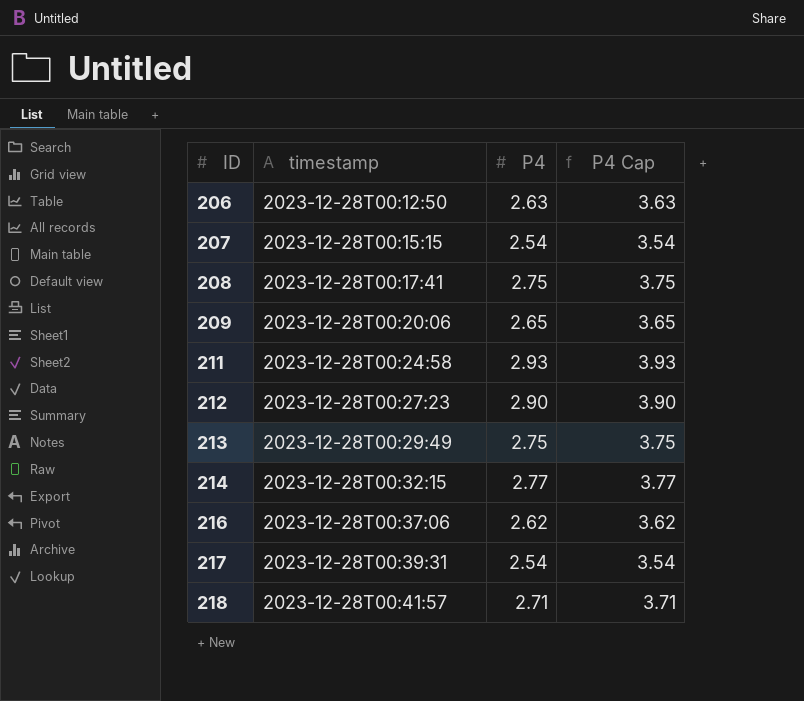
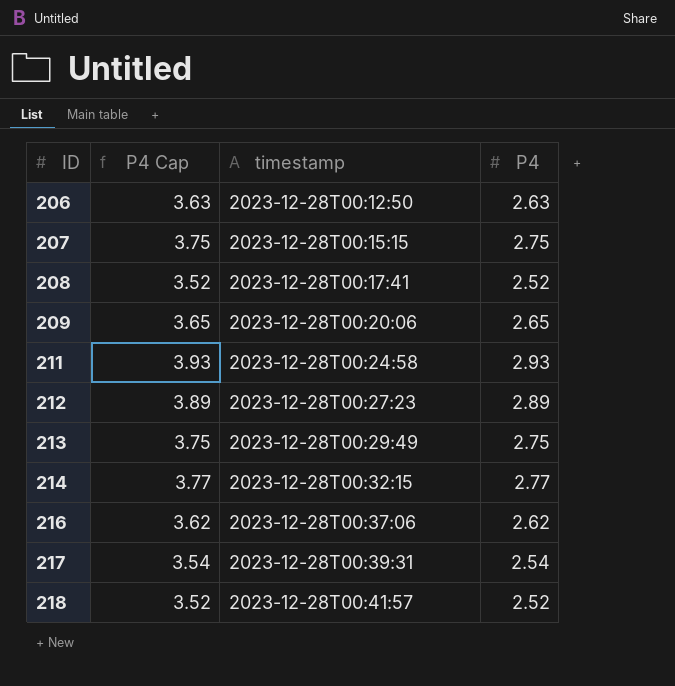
column P4 Cap | position: 4 -> 2
207 | P4 Cap: 3.54 -> 3.75
207 | P4: 2.54 -> 2.75
208 | P4 Cap: 3.75 -> 3.52
208 | P4: 2.75 -> 2.52
212 | P4 Cap: 3.90 -> 3.89
212 | P4: 2.90 -> 2.89
218 | P4 Cap: 3.71 -> 3.52
218 | P4: 2.71 -> 2.52

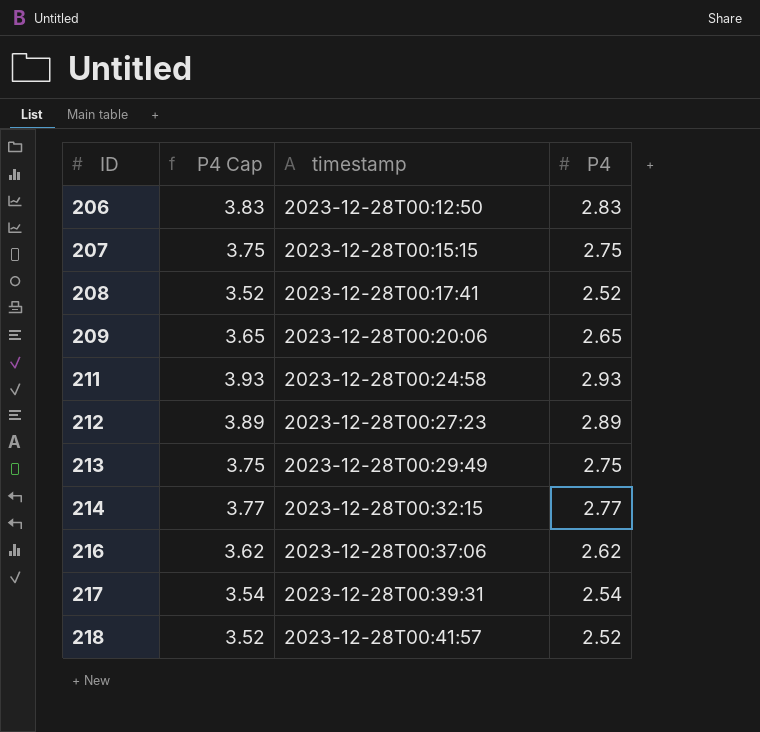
206 | P4 Cap: 3.63 -> 3.83
206 | P4: 2.63 -> 2.83

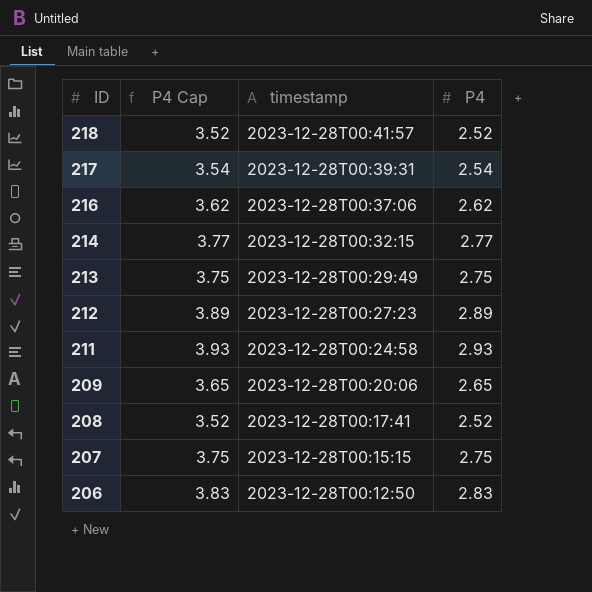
row order: ID ascending -> ID descending

